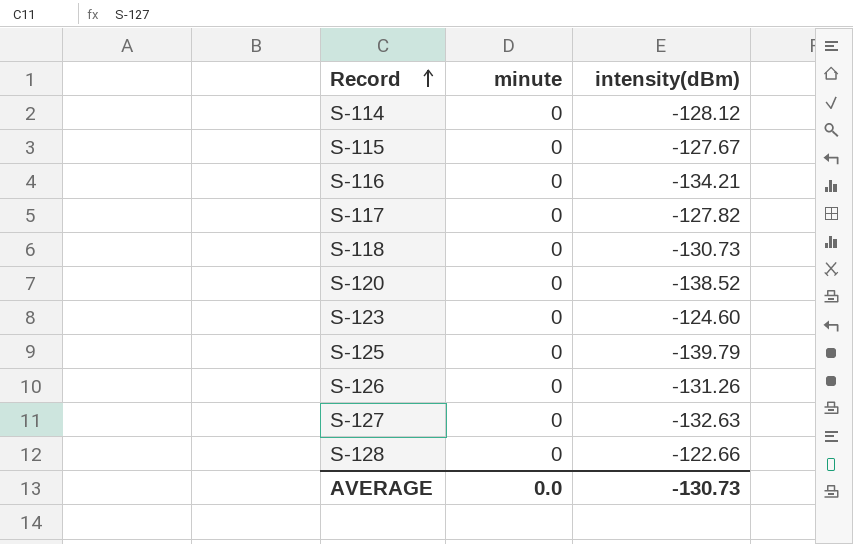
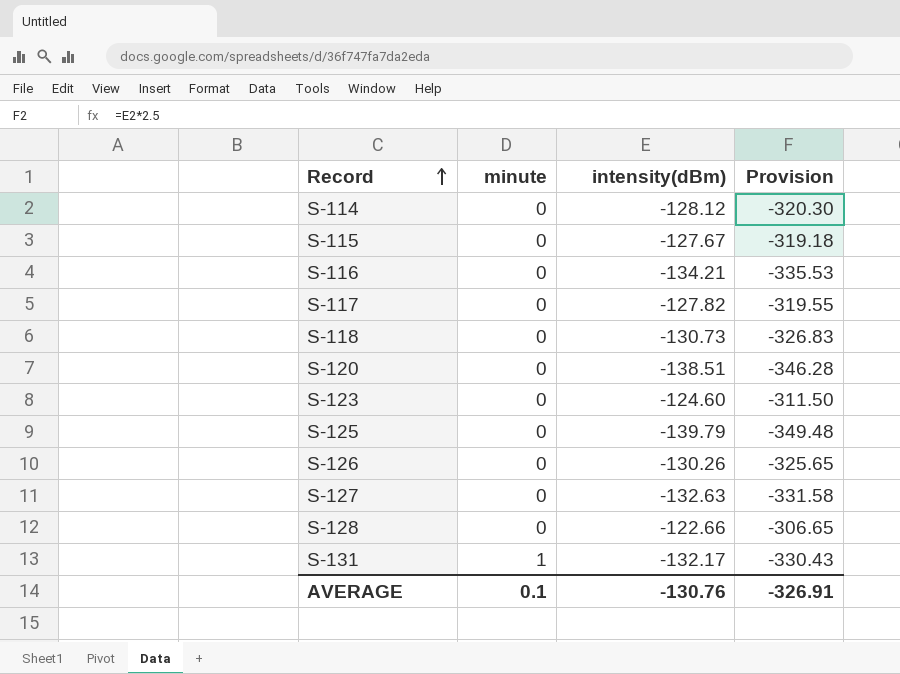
column Provision | formula: none -> [intensity(dBm)] * 2.5
S-120 | intensity(dBm): -138.52 -> -138.51
S-126 | intensity(dBm): -131.26 -> -130.26
row S-131: none -> 1 | -132.17 | -330.43
AVERAGE | minute: 0.0 -> 0.1
AVERAGE | intensity(dBm): -130.73 -> -130.76

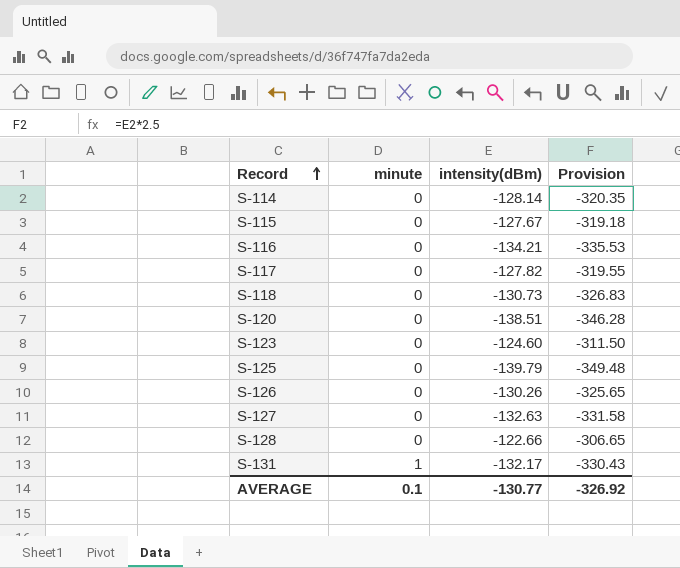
S-114 | intensity(dBm): -128.12 -> -128.14
S-114 | Provision: -320.30 -> -320.35
AVERAGE | intensity(dBm): -130.76 -> -130.77
AVERAGE | Provision: -326.91 -> -326.92

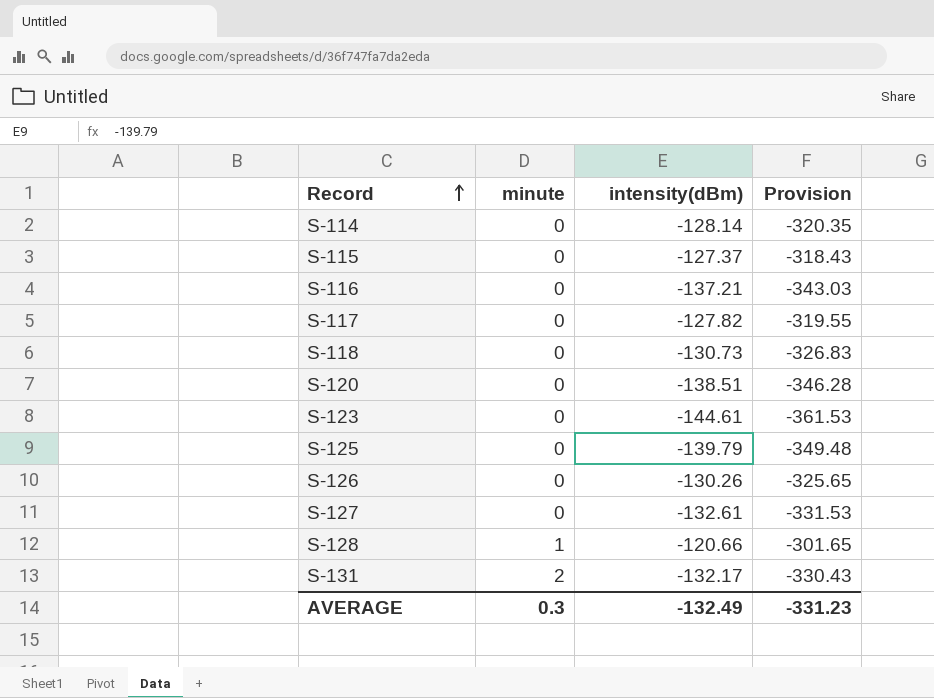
S-115 | intensity(dBm): -127.67 -> -127.37
S-115 | Provision: -319.18 -> -318.43
S-116 | intensity(dBm): -134.21 -> -137.21
S-116 | Provision: -335.53 -> -343.03
S-123 | intensity(dBm): -124.60 -> -144.61
S-123 | Provision: -311.50 -> -361.53
S-127 | intensity(dBm): -132.63 -> -132.61
S-127 | Provision: -331.58 -> -331.53
S-128 | minute: 0 -> 1
S-128 | intensity(dBm): -122.66 -> -120.66
S-128 | Provision: -306.65 -> -301.65
S-131 | minute: 1 -> 2
AVERAGE | minute: 0.1 -> 0.3
AVERAGE | intensity(dBm): -130.77 -> -132.49
AVERAGE | Provision: -326.92 -> -331.23

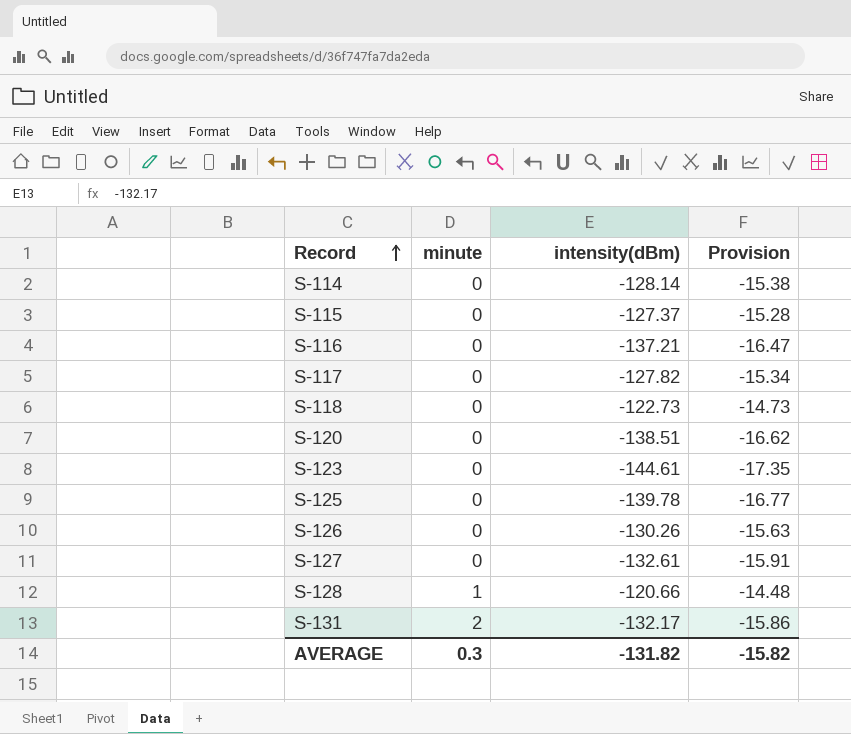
column Provision | formula: [intensity(dBm)] * 2.5 -> [intensity(dBm)] * 0.12
S-118 | intensity(dBm): -130.73 -> -122.73
S-125 | intensity(dBm): -139.79 -> -139.78
AVERAGE | intensity(dBm): -132.49 -> -131.82
AVERAGE | Provision: -331.23 -> -15.82

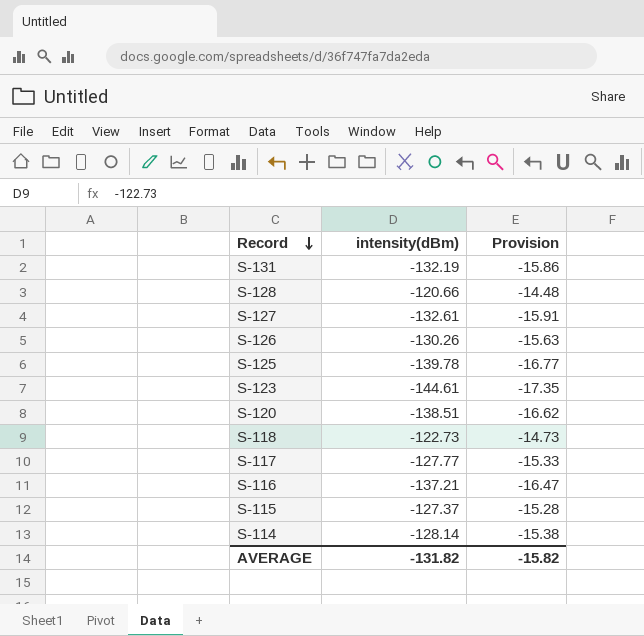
row order: Record ascending -> Record descending
column minute | position: 2 -> none
S-131 | intensity(dBm): -132.17 -> -132.19
S-117 | intensity(dBm): -127.82 -> -127.77
S-117 | Provision: -15.34 -> -15.33

